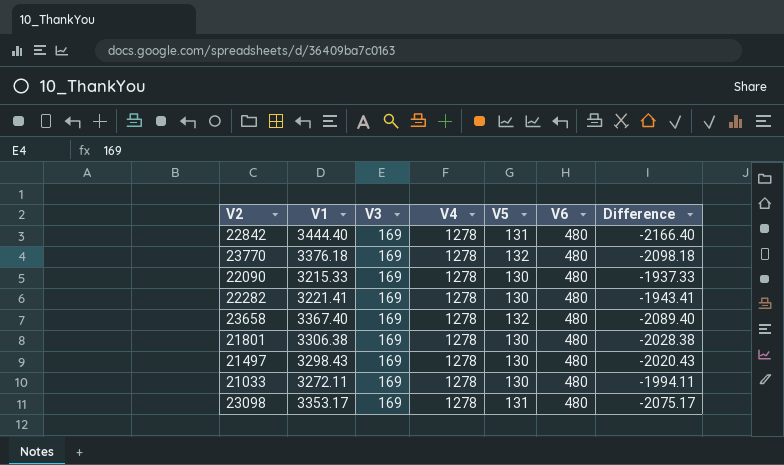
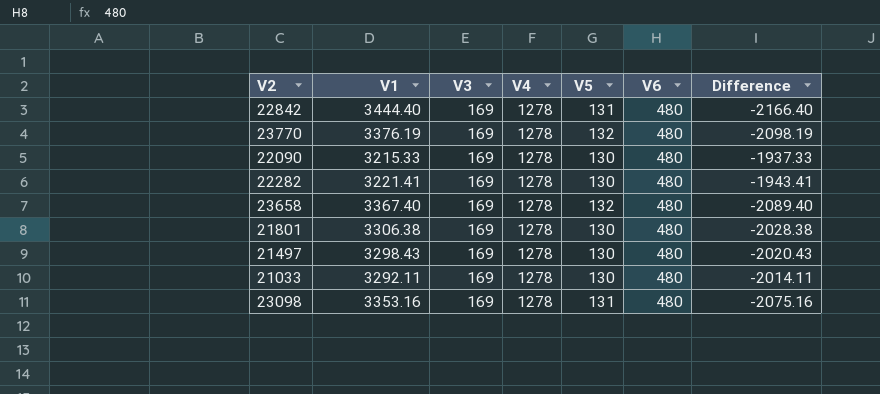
23770 | V1: 3376.18 -> 3376.19
23770 | Difference: -2098.18 -> -2098.19
21033 | V1: 3272.11 -> 3292.11
21033 | Difference: -1994.11 -> -2014.11
23098 | V1: 3353.17 -> 3353.16
23098 | Difference: -2075.17 -> -2075.16

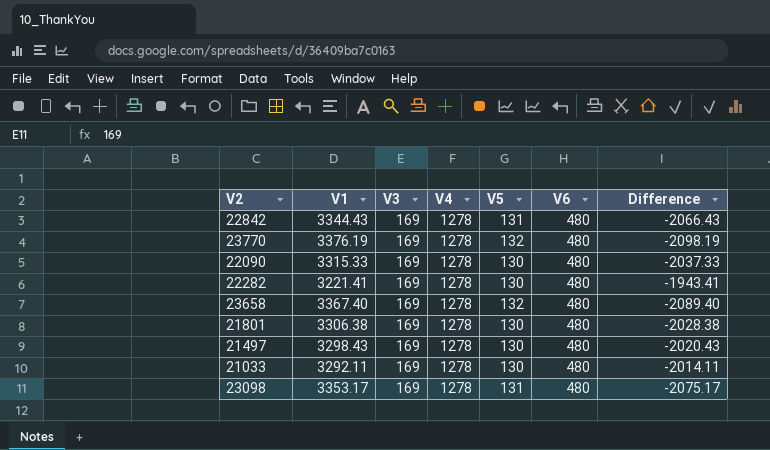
22842 | V1: 3444.40 -> 3344.43
22842 | Difference: -2166.40 -> -2066.43
22090 | V1: 3215.33 -> 3315.33
22090 | Difference: -1937.33 -> -2037.33
23098 | V1: 3353.16 -> 3353.17
23098 | Difference: -2075.16 -> -2075.17

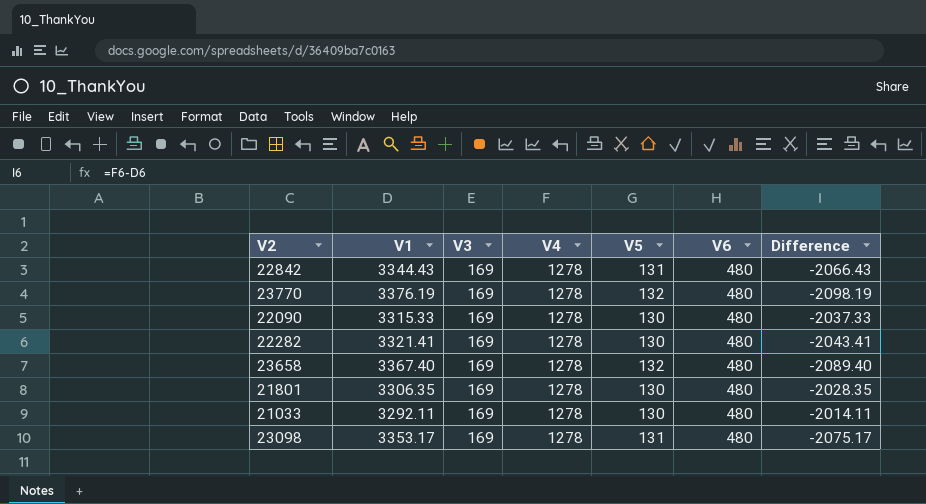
row 21497: 3298.43 | 169 | 1278 | 130 | 480 | -2020.43 -> none
22282 | V1: 3221.41 -> 3321.41
22282 | Difference: -1943.41 -> -2043.41
21801 | V1: 3306.38 -> 3306.35
21801 | Difference: -2028.38 -> -2028.35

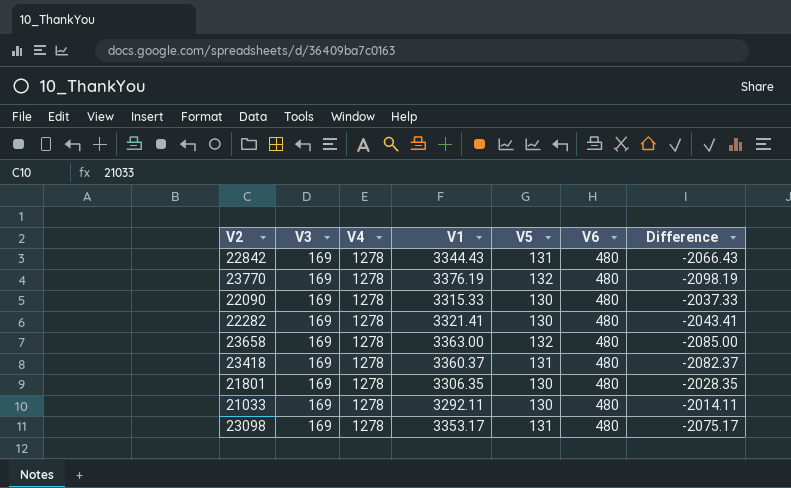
column V1 | position: 2 -> 4
23658 | V1: 3367.40 -> 3363.00
23658 | Difference: -2089.40 -> -2085.00
row 23418: none -> 169 | 1278 | 3360.37 | 131 | 480 | -2082.37

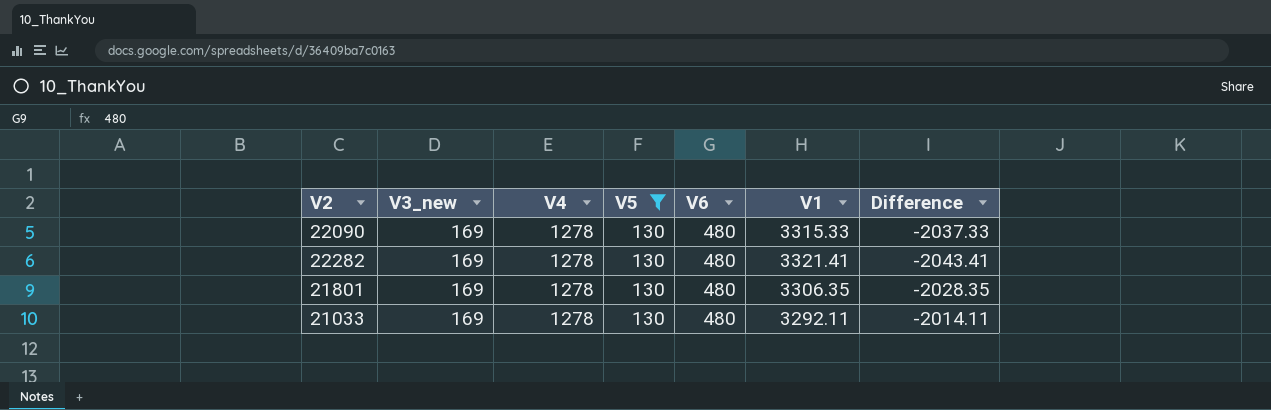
filter: none -> V5 = 130
column name: V3 -> V3_new
column V1 | position: 4 -> 6

